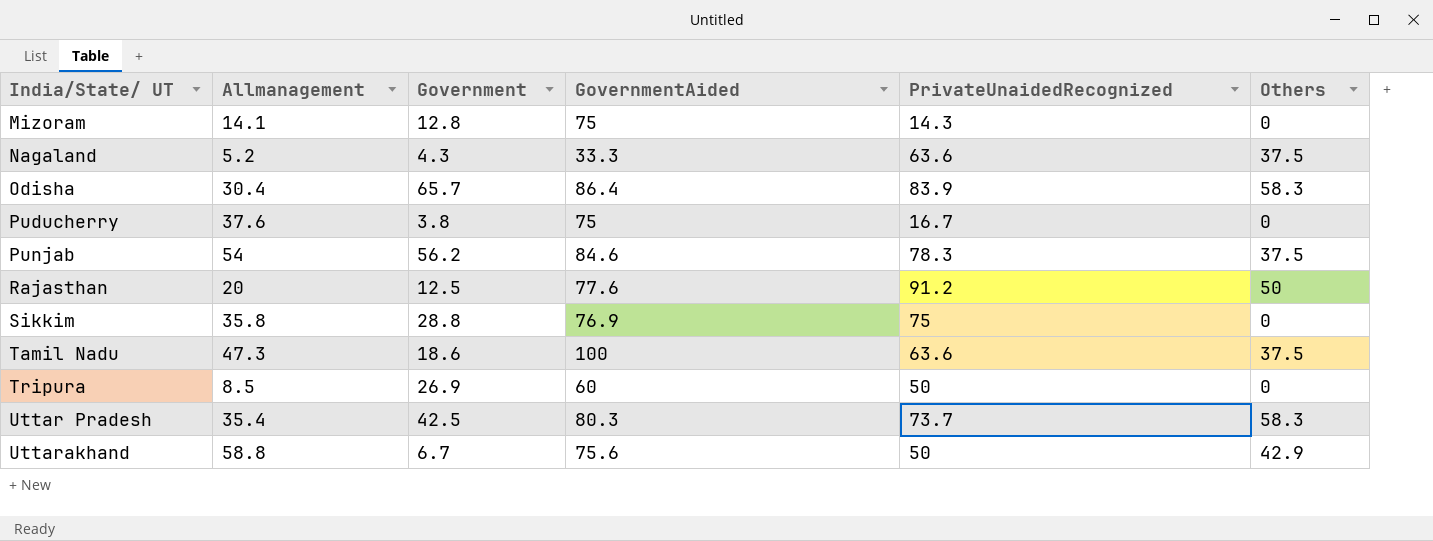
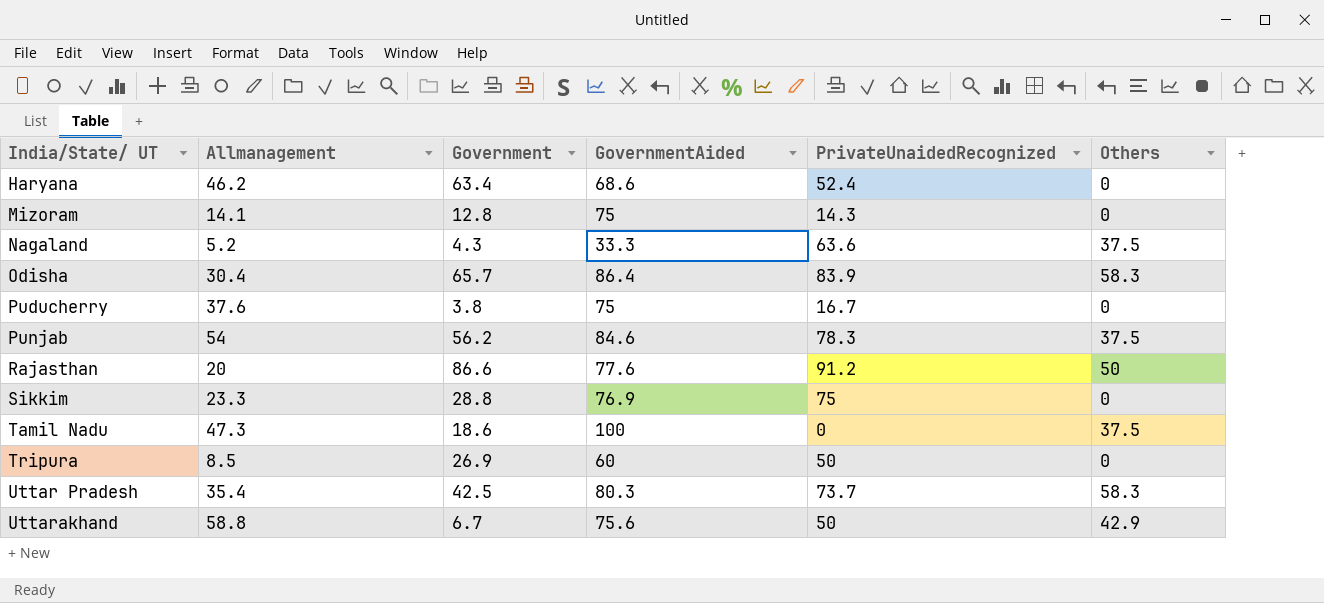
row Haryana: none -> 46.2 | 63.4 | 68.6 | 52.4 | 0
Rajasthan | Government: 12.5 -> 86.6
Sikkim | Allmanagement: 35.8 -> 23.3
Tamil Nadu | PrivateUnaidedRecognized: 63.6 -> 0

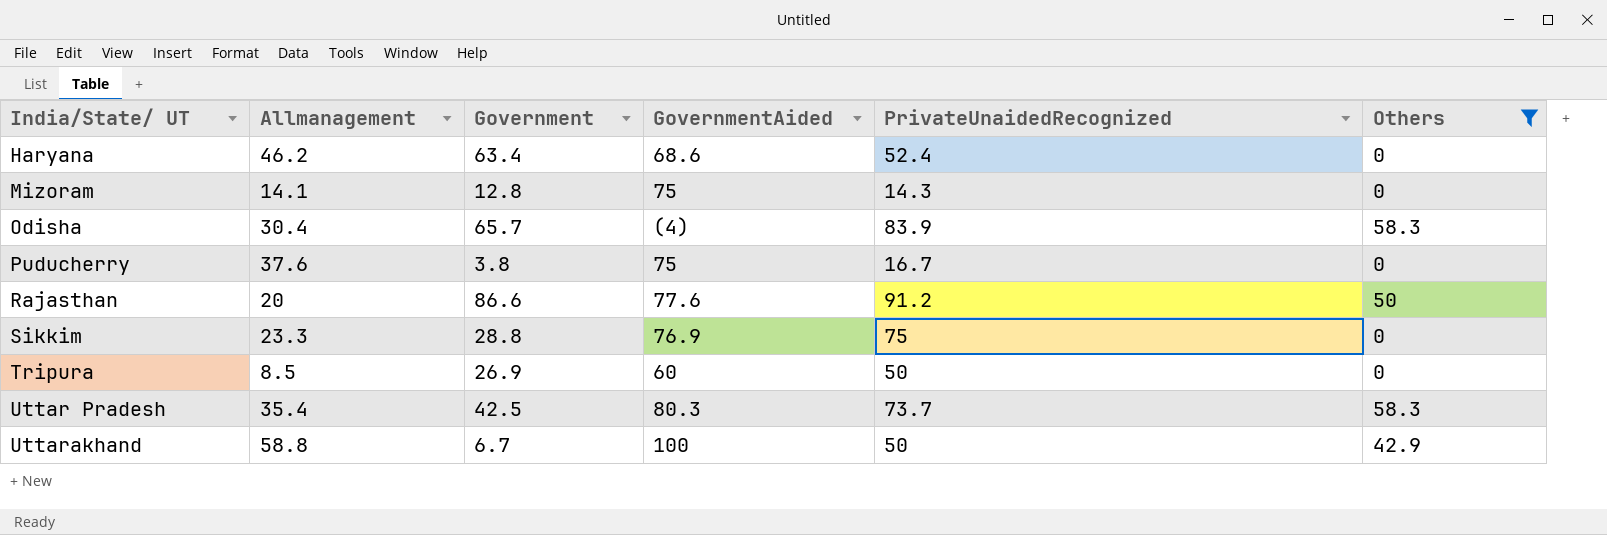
filter: none -> Others != 37.5
Odisha | GovernmentAided: 86.4 -> (4)
Uttarakhand | GovernmentAided: 75.6 -> 100

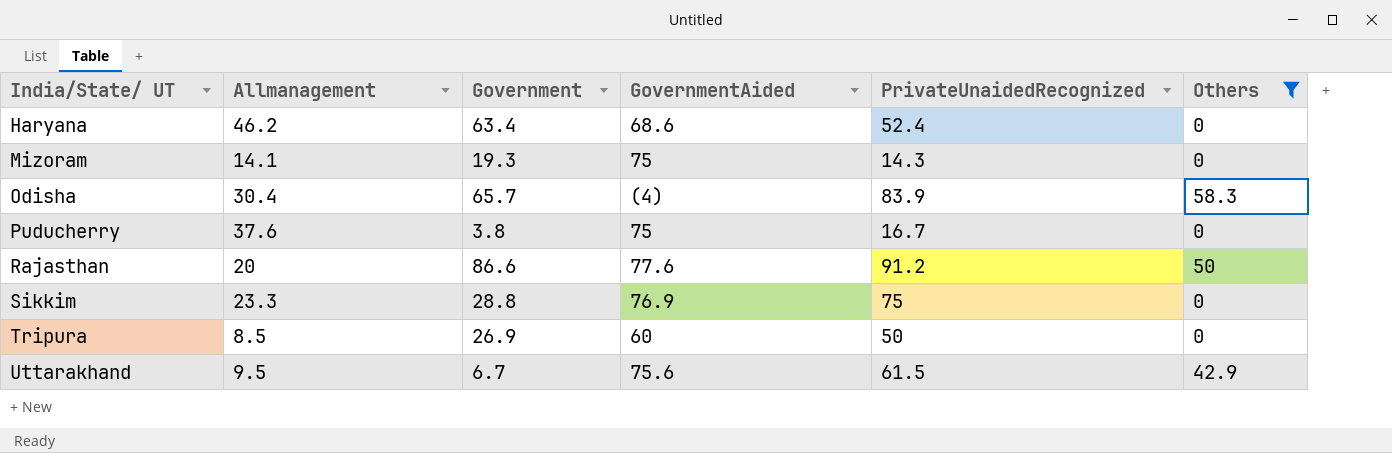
row Uttar Pradesh: 35.4 | 42.5 | 80.3 | 73.7 | 58.3 -> none
Mizoram | Government: 12.8 -> 19.3
Uttarakhand | Allmanagement: 58.8 -> 9.5
Uttarakhand | GovernmentAided: 100 -> 75.6
Uttarakhand | PrivateUnaidedRecognized: 50 -> 61.5

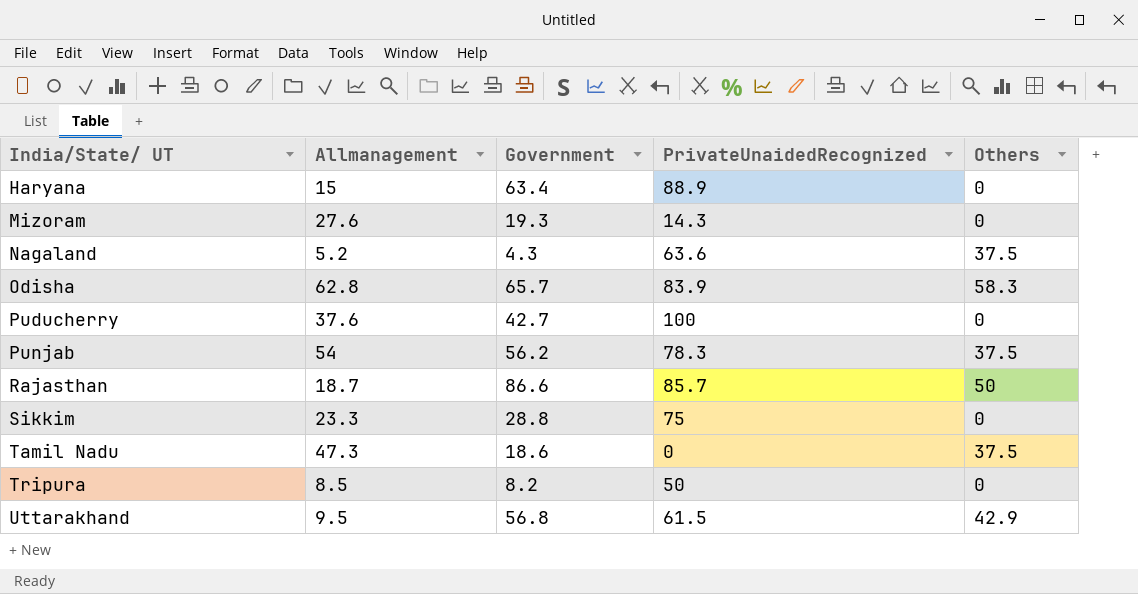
filter: Others != 37.5 -> none
column GovernmentAided | position: 4 -> none
Haryana | Allmanagement: 46.2 -> 15
Haryana | PrivateUnaidedRecognized: 52.4 -> 88.9
Mizoram | Allmanagement: 14.1 -> 27.6
Odisha | Allmanagement: 30.4 -> 62.8
Puducherry | Government: 3.8 -> 42.7
Puducherry | PrivateUnaidedRecognized: 16.7 -> 100
Rajasthan | Allmanagement: 20 -> 18.7
Rajasthan | PrivateUnaidedRecognized: 91.2 -> 85.7
Tripura | Government: 26.9 -> 8.2
Uttarakhand | Government: 6.7 -> 56.8

